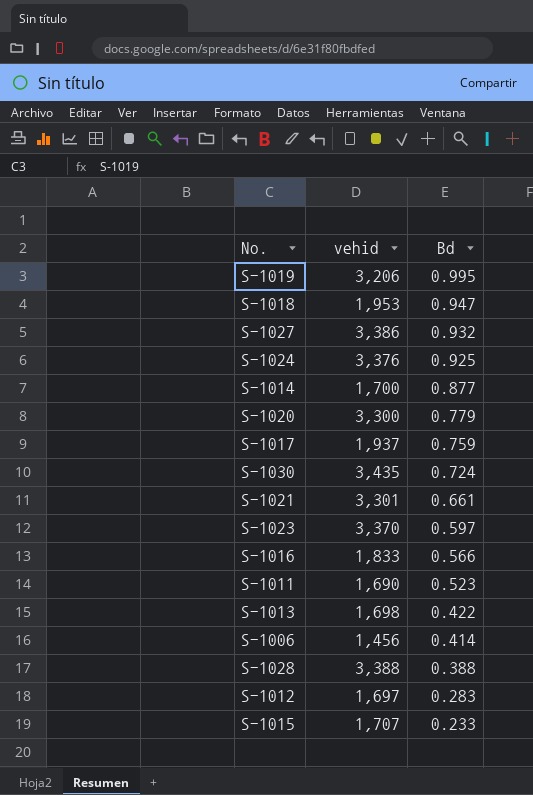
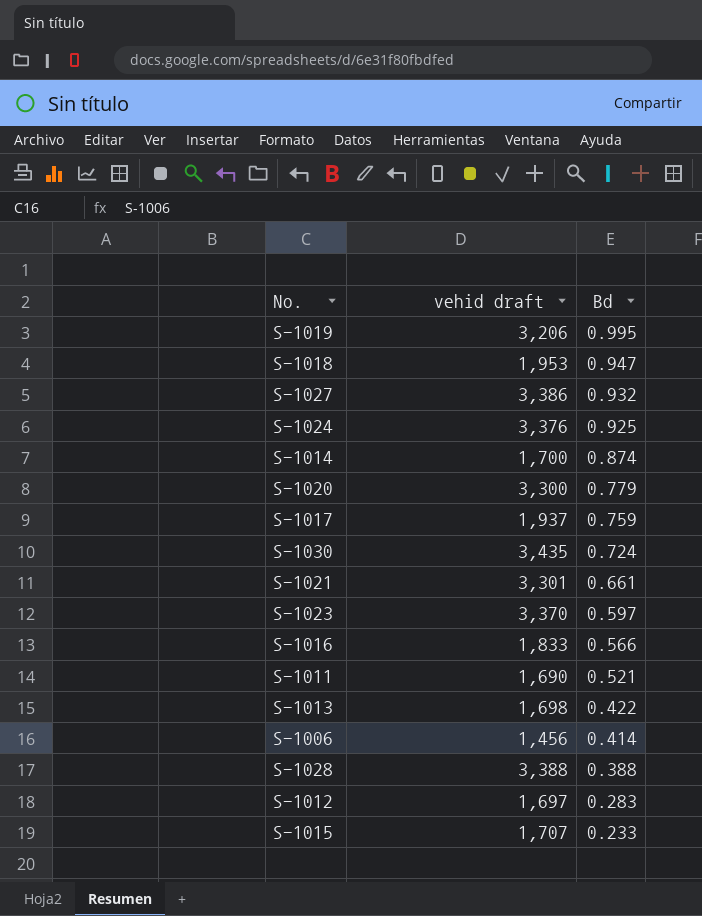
column name: vehid -> vehid draft
S-1014 | Bd: 0.877 -> 0.874
S-1011 | Bd: 0.523 -> 0.521

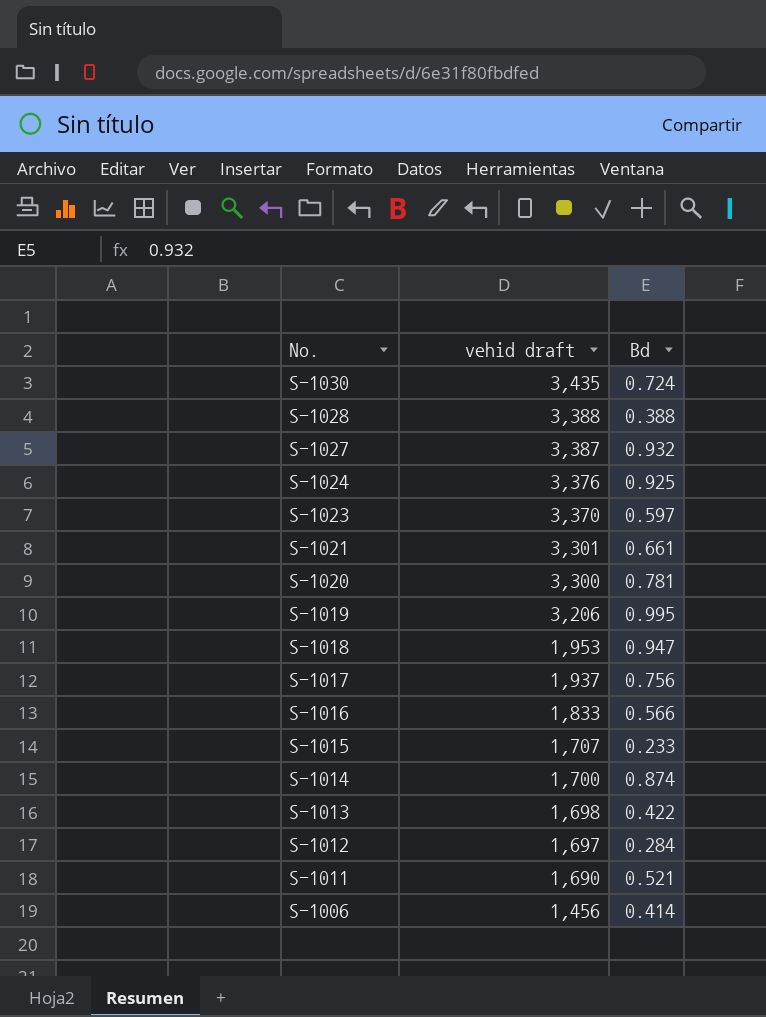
row order: Bd descending -> No. descending
S-1027 | vehid draft: 3,386 -> 3,387
S-1020 | Bd: 0.779 -> 0.781
S-1017 | Bd: 0.759 -> 0.756
S-1012 | Bd: 0.283 -> 0.284

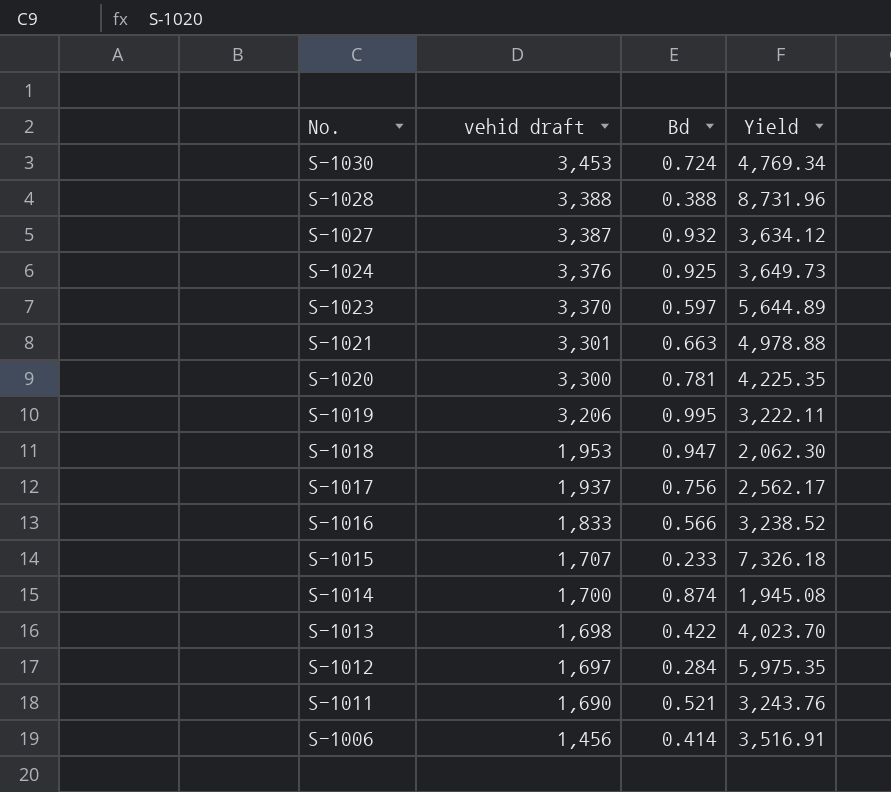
column Yield | formula: none -> [vehid draft] / [Bd]
S-1030 | vehid draft: 3,435 -> 3,453
S-1021 | Bd: 0.661 -> 0.663

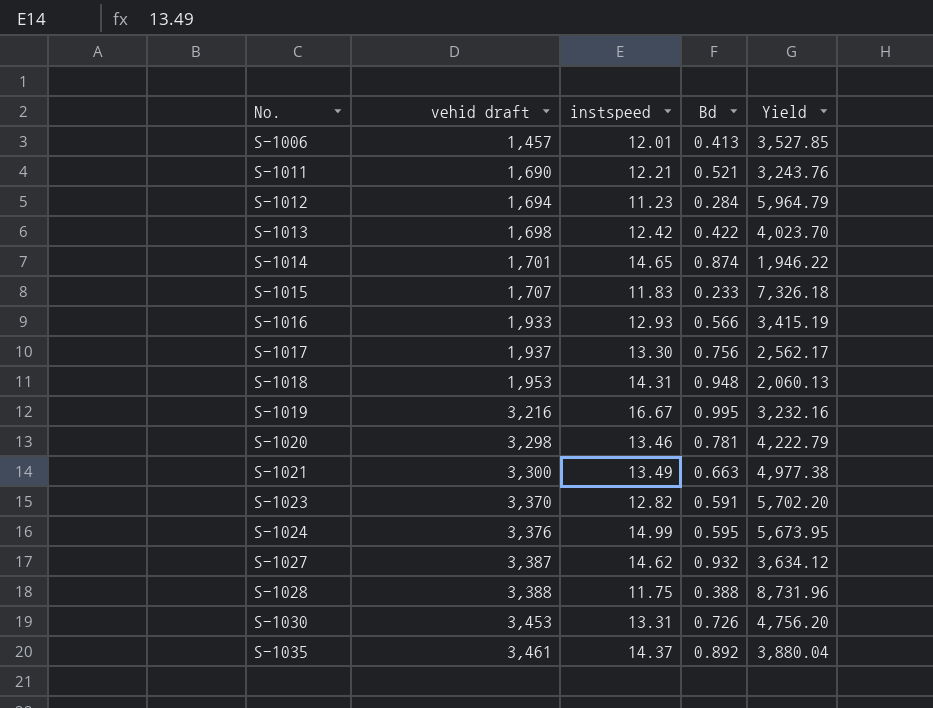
row order: No. descending -> No. ascending
column instspeed | position: none -> 3
S-1006 | vehid draft: 1,456 -> 1,457
S-1006 | Bd: 0.414 -> 0.413
S-1006 | Yield: 3,516.91 -> 3,527.85
S-1012 | vehid draft: 1,697 -> 1,694
S-1012 | Yield: 5,975.35 -> 5,964.79
S-1014 | vehid draft: 1,700 -> 1,701
S-1014 | Yield: 1,945.08 -> 1,946.22
S-1016 | vehid draft: 1,833 -> 1,933
S-1016 | Yield: 3,238.52 -> 3,415.19
S-1018 | Bd: 0.947 -> 0.948
S-1018 | Yield: 2,062.30 -> 2,060.13
S-1019 | vehid draft: 3,206 -> 3,216
S-1019 | Yield: 3,222.11 -> 3,232.16
S-1020 | vehid draft: 3,300 -> 3,298
S-1020 | Yield: 4,225.35 -> 4,222.79
S-1021 | vehid draft: 3,301 -> 3,300
S-1021 | Yield: 4,978.88 -> 4,977.38
S-1023 | Bd: 0.597 -> 0.591
S-1023 | Yield: 5,644.89 -> 5,702.20
S-1024 | Bd: 0.925 -> 0.595
S-1024 | Yield: 3,649.73 -> 5,673.95
S-1030 | Bd: 0.724 -> 0.726
S-1030 | Yield: 4,769.34 -> 4,756.20
row S-1035: none -> 3,461 | 14.37 | 0.892 | 3,880.04

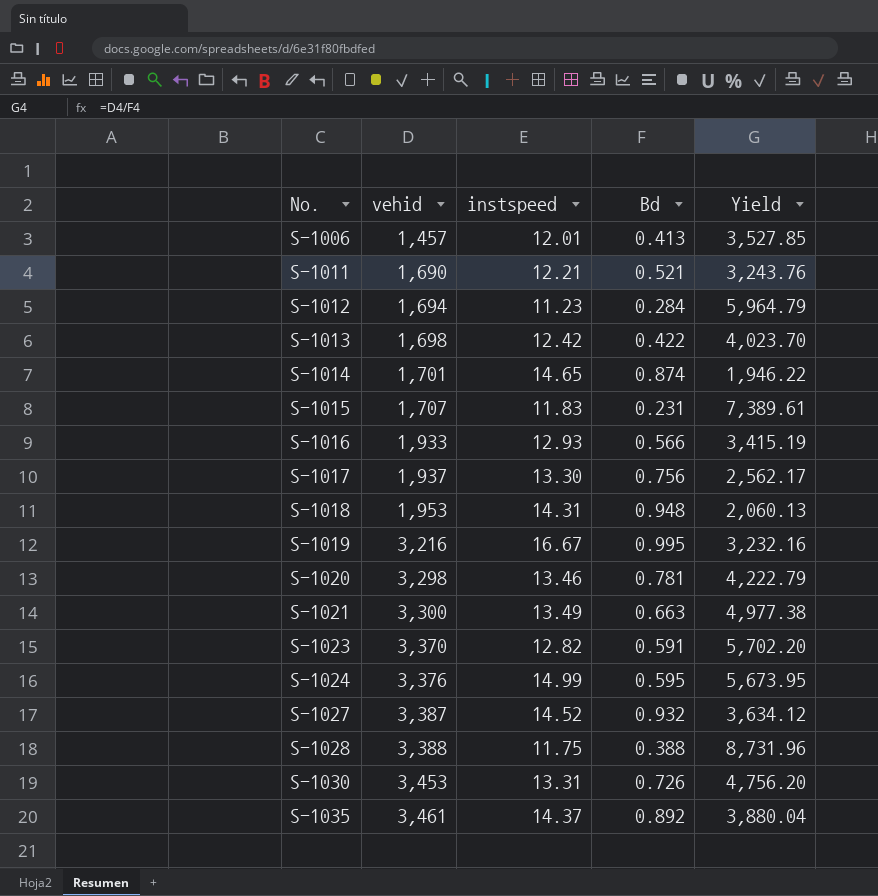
column name: vehid draft -> vehid
S-1015 | Bd: 0.233 -> 0.231
S-1015 | Yield: 7,326.18 -> 7,389.61
S-1027 | instspeed: 14.62 -> 14.52

